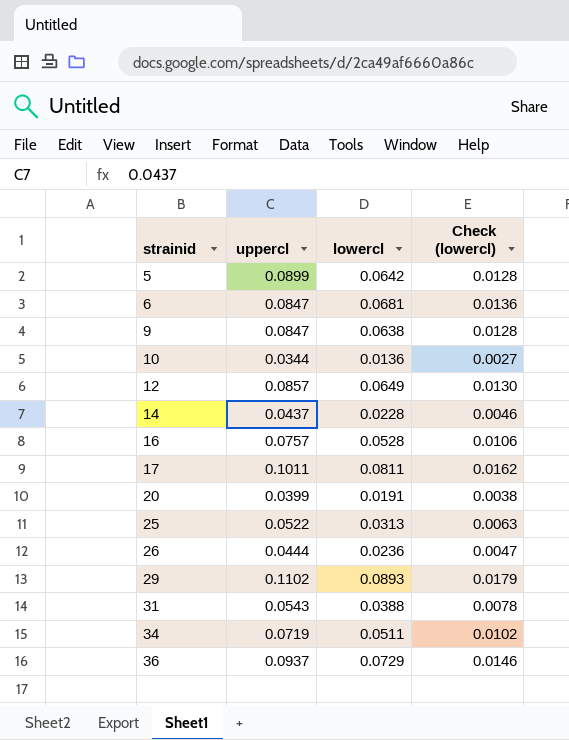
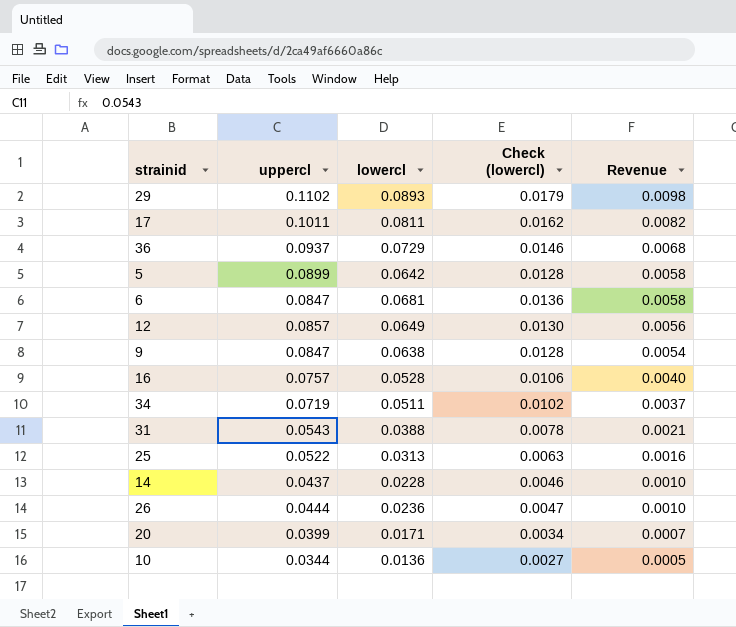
row order: strainid ascending -> Revenue descending
column Revenue | formula: none -> [uppercl] * [lowercl]
20 | lowercl: 0.0191 -> 0.0171
20 | Check (lowercl): 0.0038 -> 0.0034

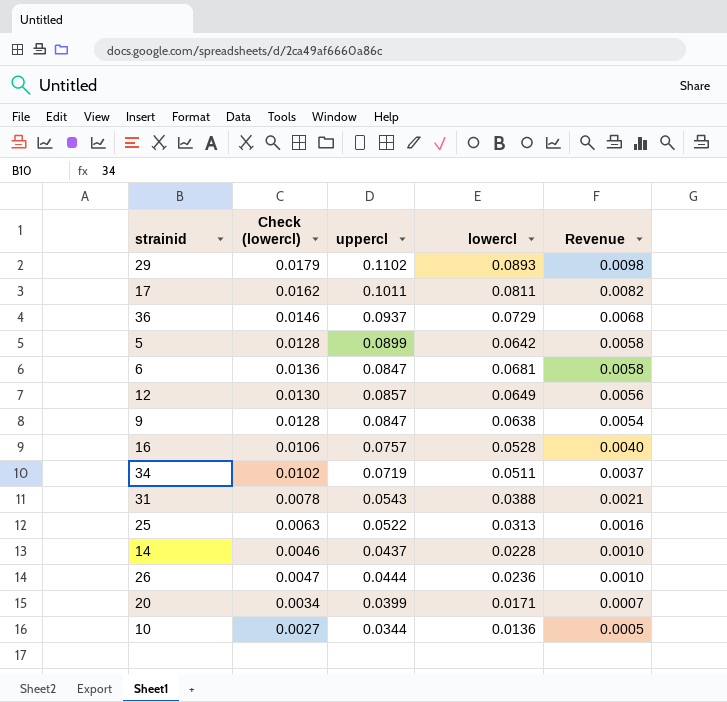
column Check (lowercl) | position: 4 -> 2

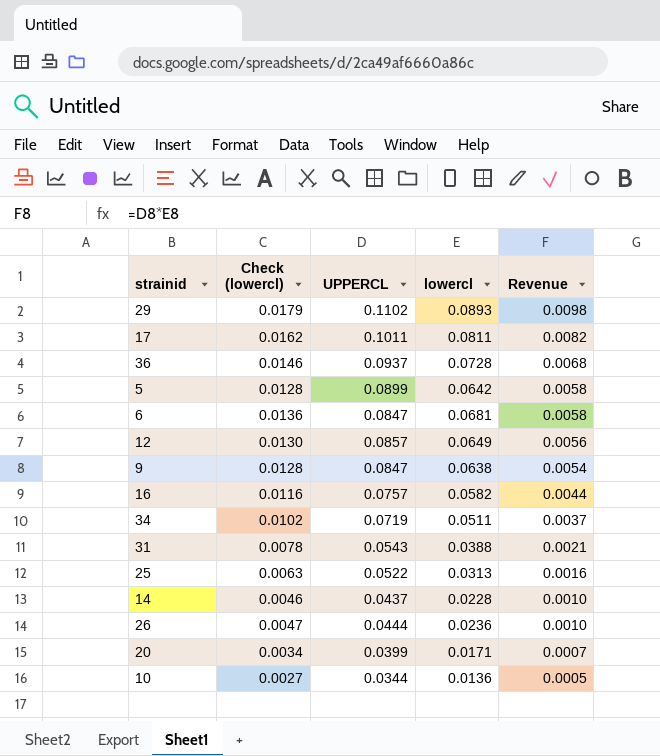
column name: uppercl -> UPPERCL
36 | lowercl: 0.0729 -> 0.0728
16 | Check (lowercl): 0.0106 -> 0.0116
16 | lowercl: 0.0528 -> 0.0582
16 | Revenue: 0.0040 -> 0.0044

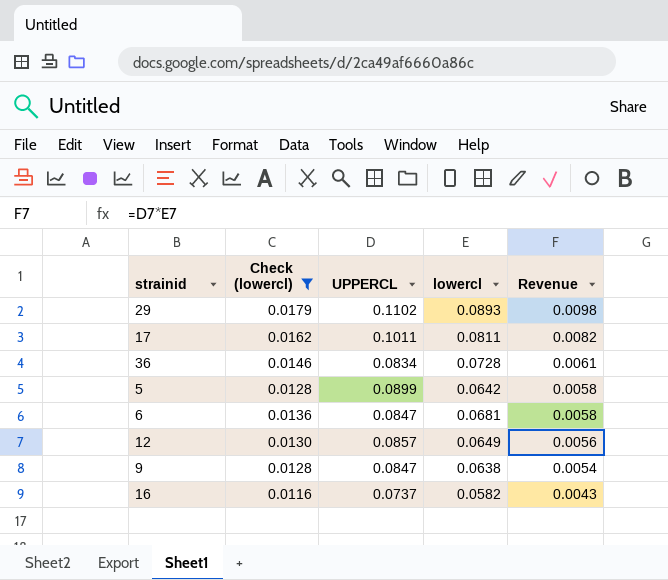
filter: none -> Check (lowercl) >= 0.0116
36 | UPPERCL: 0.0937 -> 0.0834
36 | Revenue: 0.0068 -> 0.0061
16 | UPPERCL: 0.0757 -> 0.0737
16 | Revenue: 0.0044 -> 0.0043

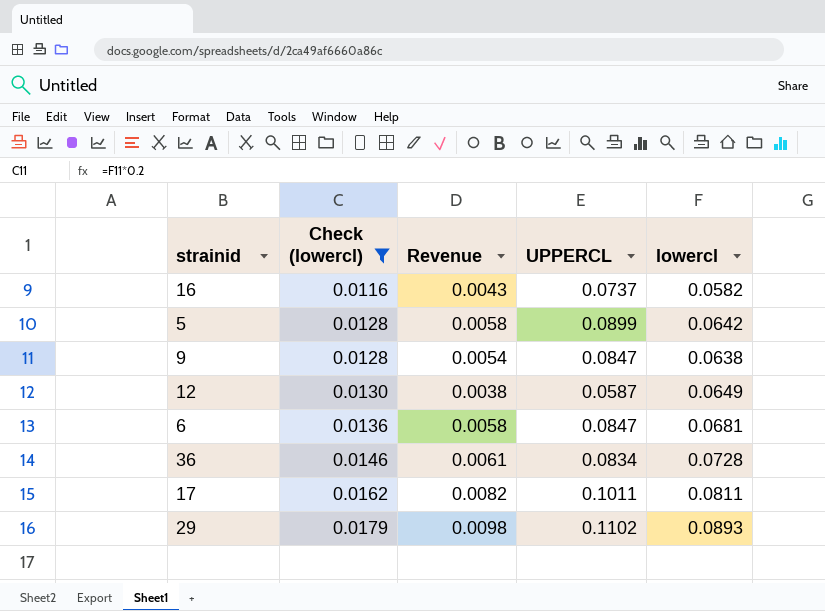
row order: Revenue descending -> Check (lowercl) ascending
column Revenue | position: 5 -> 3
12 | Revenue: 0.0056 -> 0.0038
12 | UPPERCL: 0.0857 -> 0.0587

